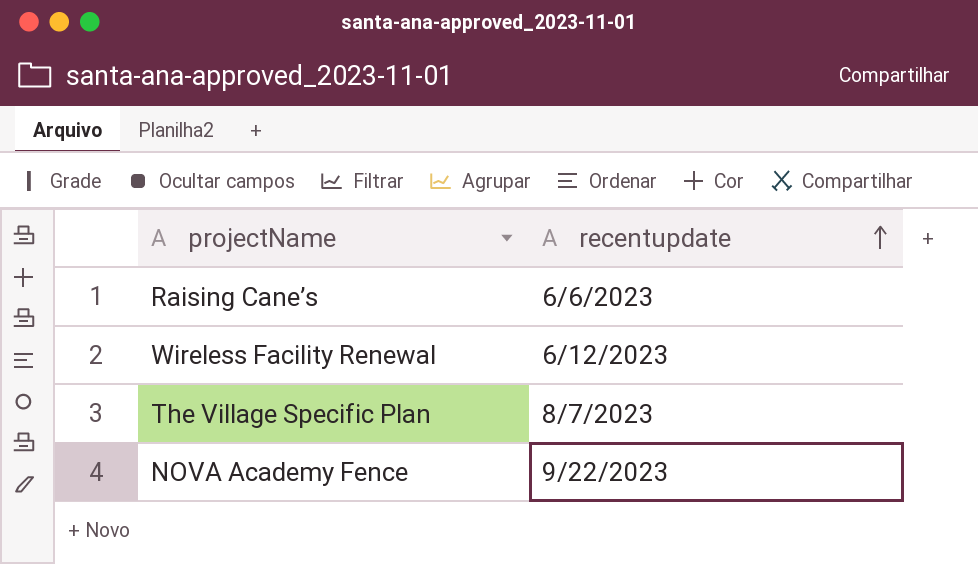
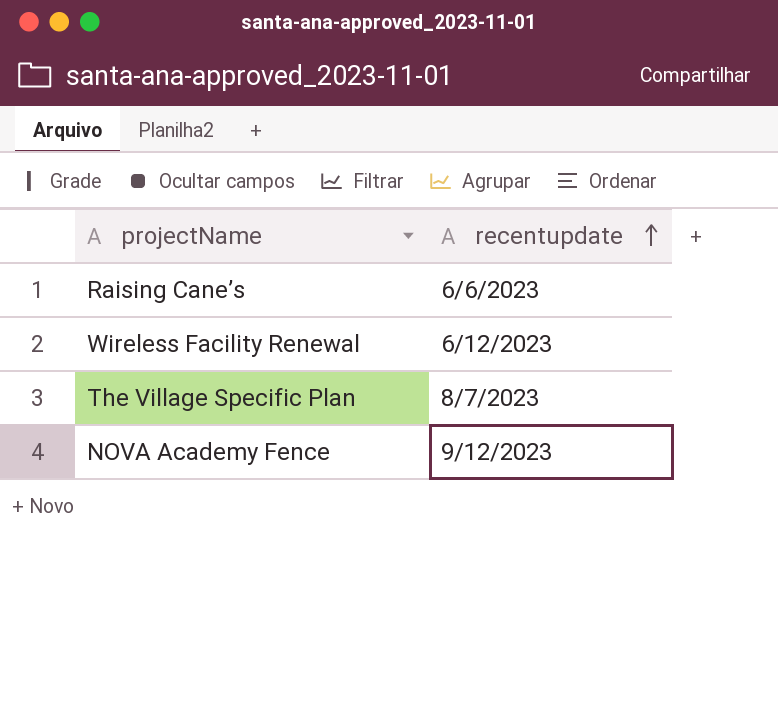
NOVA Academy Fence | recentupdate: 9/22/2023 -> 9/12/2023

